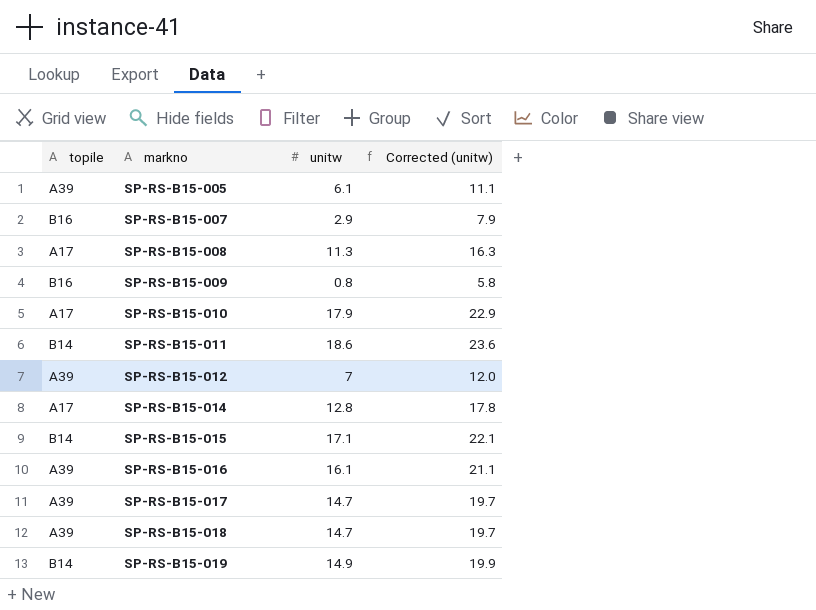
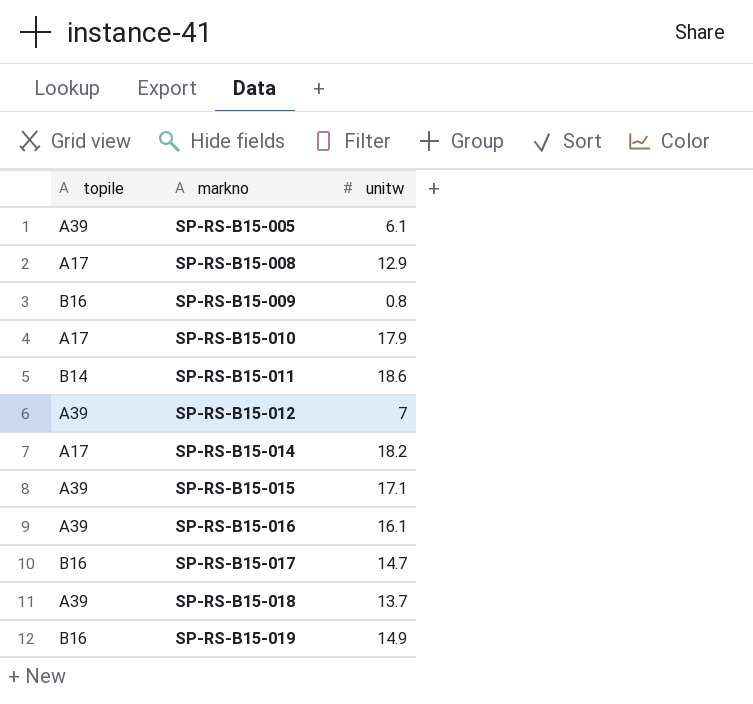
column Corrected (unitw) | formula: [unitw] + 5 -> none
row SP-RS-B15-007: B16 | 2.9 | 7.9 -> none
SP-RS-B15-008 | unitw: 11.3 -> 12.9
SP-RS-B15-014 | unitw: 12.8 -> 18.2
SP-RS-B15-015 | topile: B14 -> A39
SP-RS-B15-017 | topile: A39 -> B16
SP-RS-B15-018 | unitw: 14.7 -> 13.7
SP-RS-B15-019 | topile: B14 -> B16

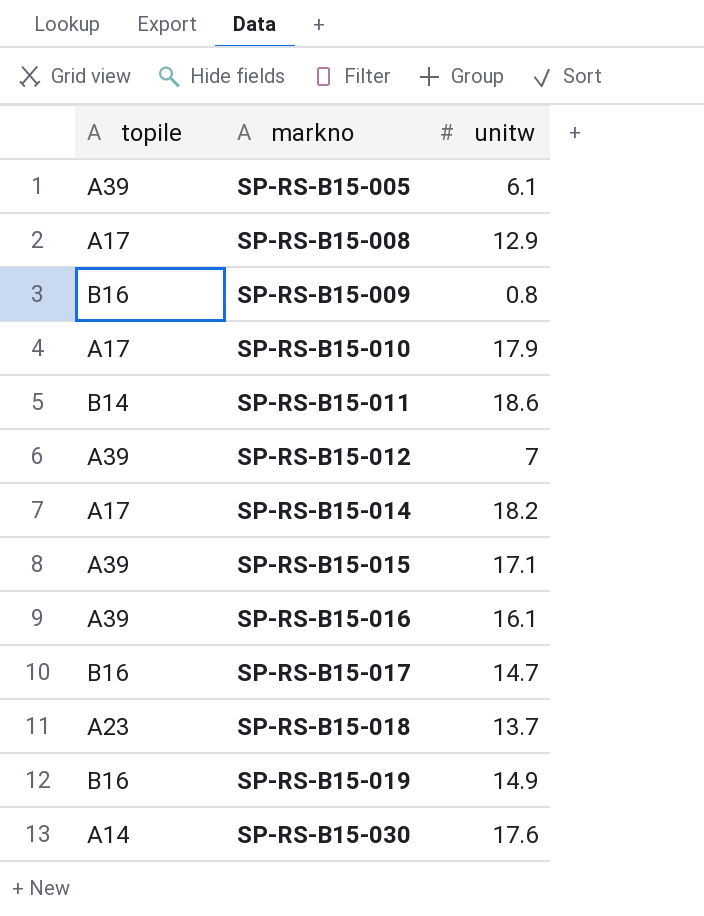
SP-RS-B15-018 | topile: A39 -> A23
row SP-RS-B15-030: none -> A14 | 17.6

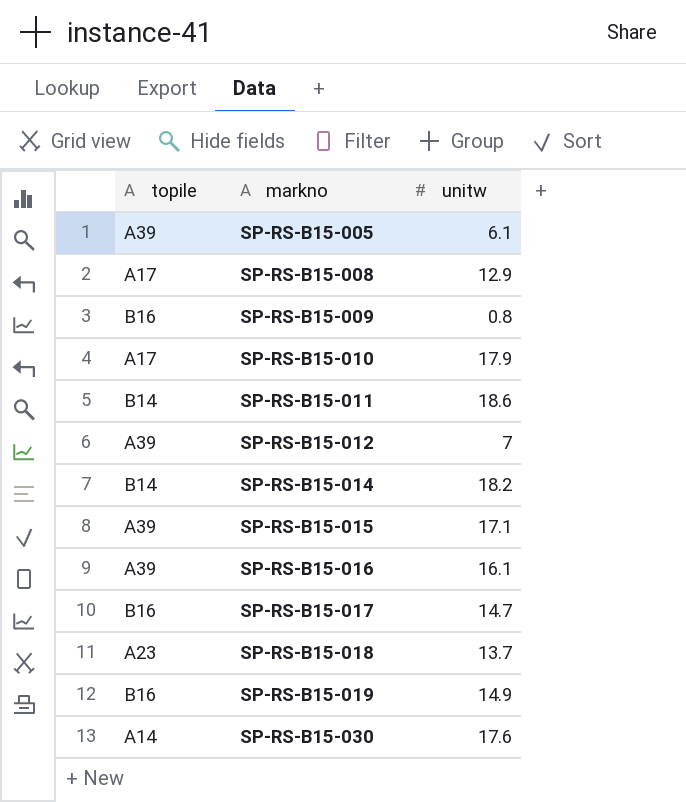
SP-RS-B15-014 | topile: A17 -> B14

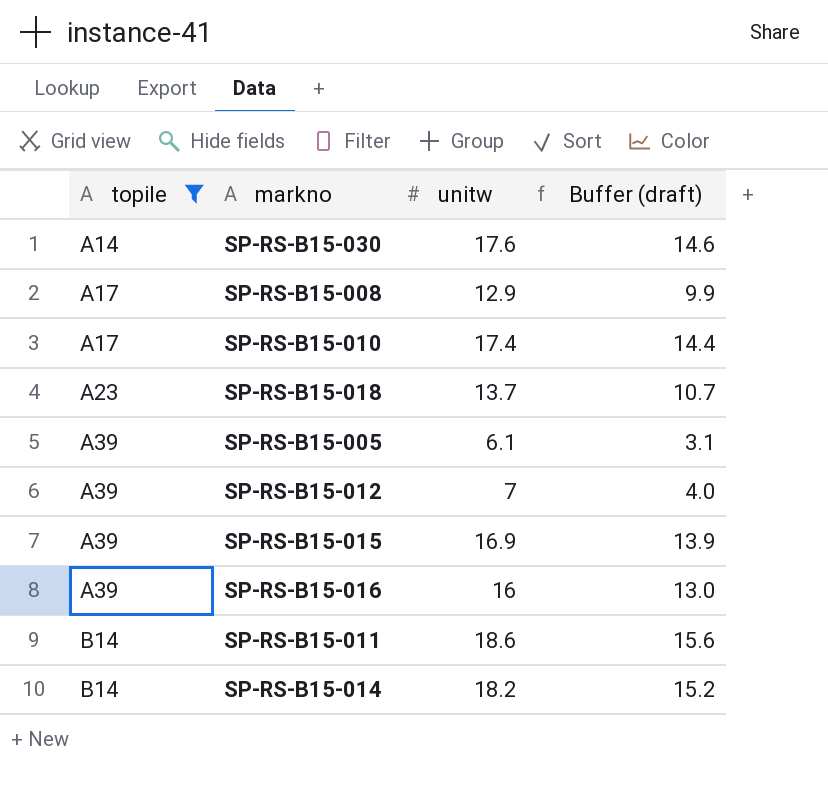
filter: none -> topile != B16
row order: markno ascending -> topile ascending
column Buffer (draft) | formula: none -> [unitw] - 3
SP-RS-B15-010 | unitw: 17.9 -> 17.4
SP-RS-B15-015 | unitw: 17.1 -> 16.9
SP-RS-B15-016 | unitw: 16.1 -> 16

